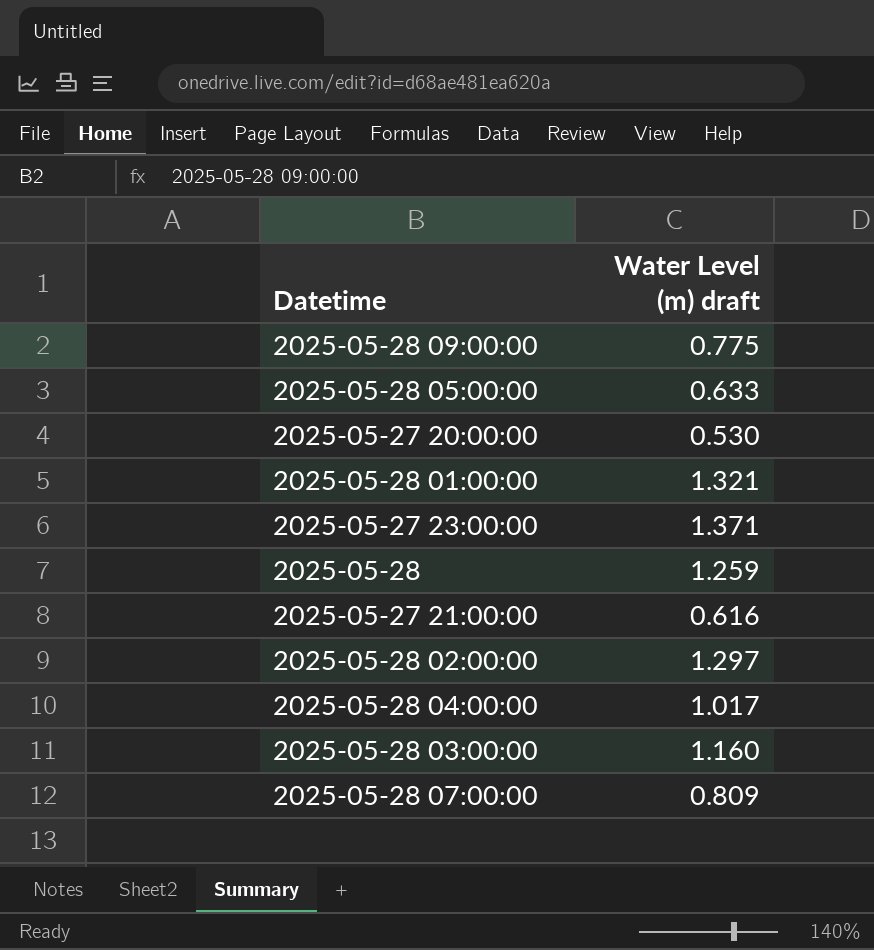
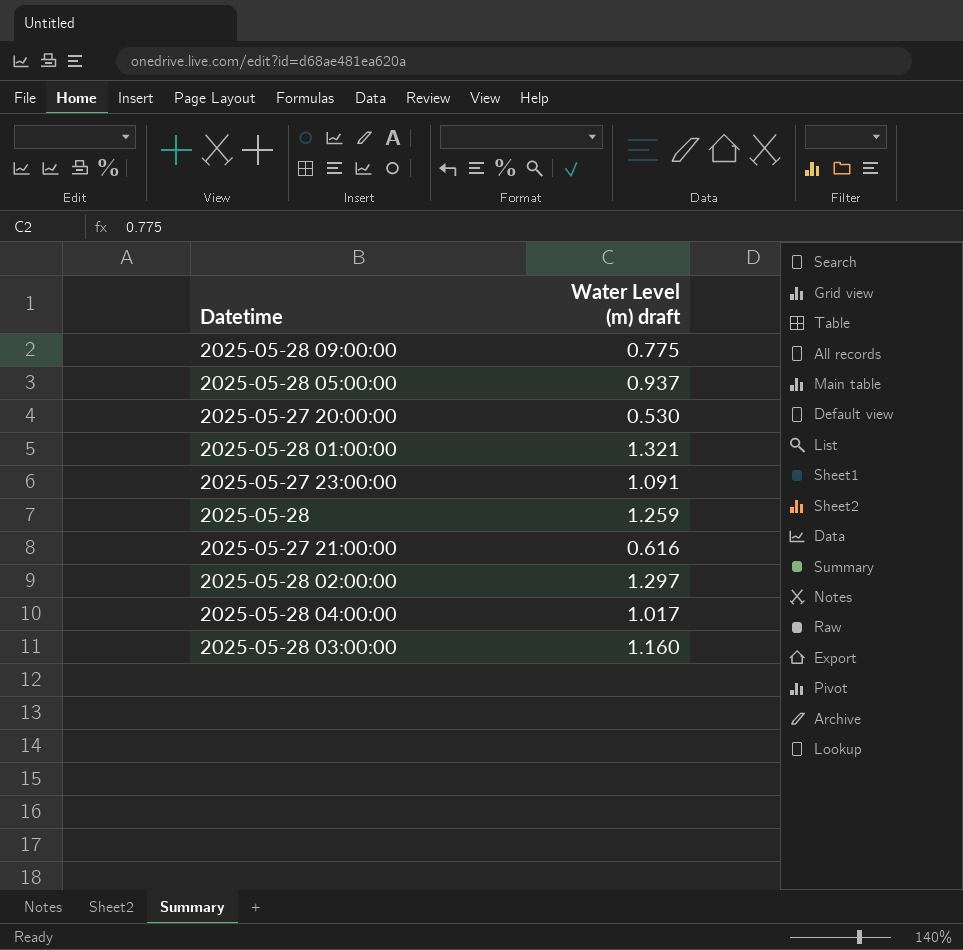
row 2025-05-28 07:00:00: 0.809 -> none
2025-05-28 05:00:00 | Water Level (m) draft: 0.633 -> 0.937
2025-05-27 23:00:00 | Water Level (m) draft: 1.371 -> 1.091

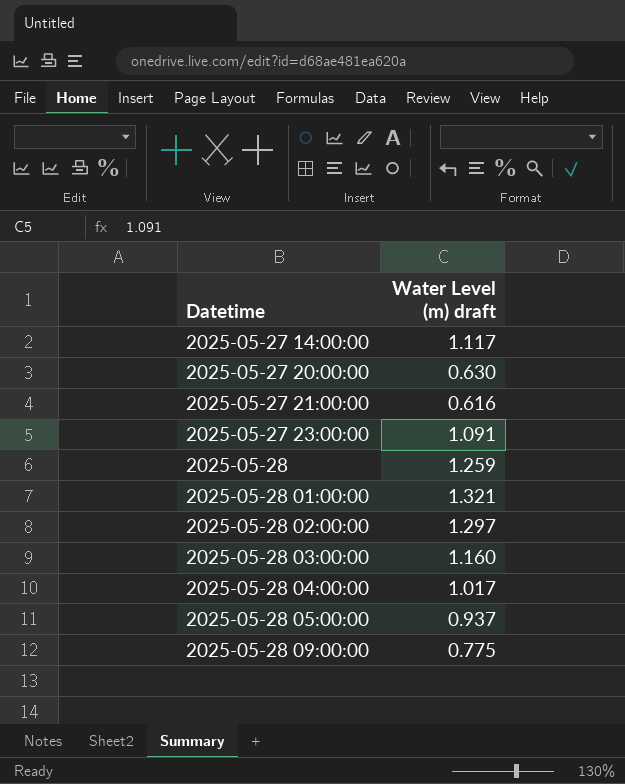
row order: none -> Datetime ascending
row 2025-05-27 14:00:00: none -> 1.117
2025-05-27 20:00:00 | Water Level (m) draft: 0.530 -> 0.630

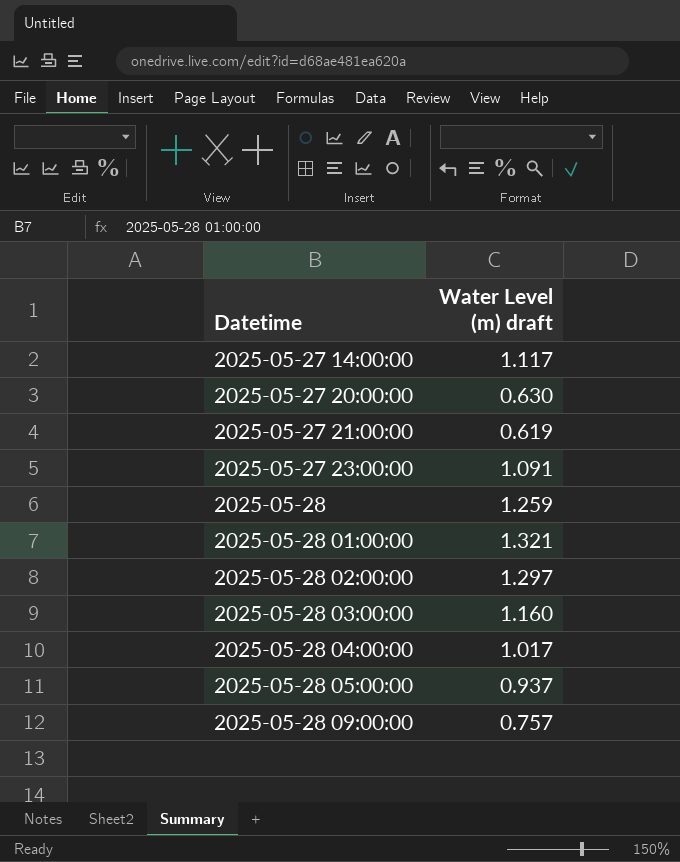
2025-05-27 21:00:00 | Water Level (m) draft: 0.616 -> 0.619
2025-05-28 09:00:00 | Water Level (m) draft: 0.775 -> 0.757

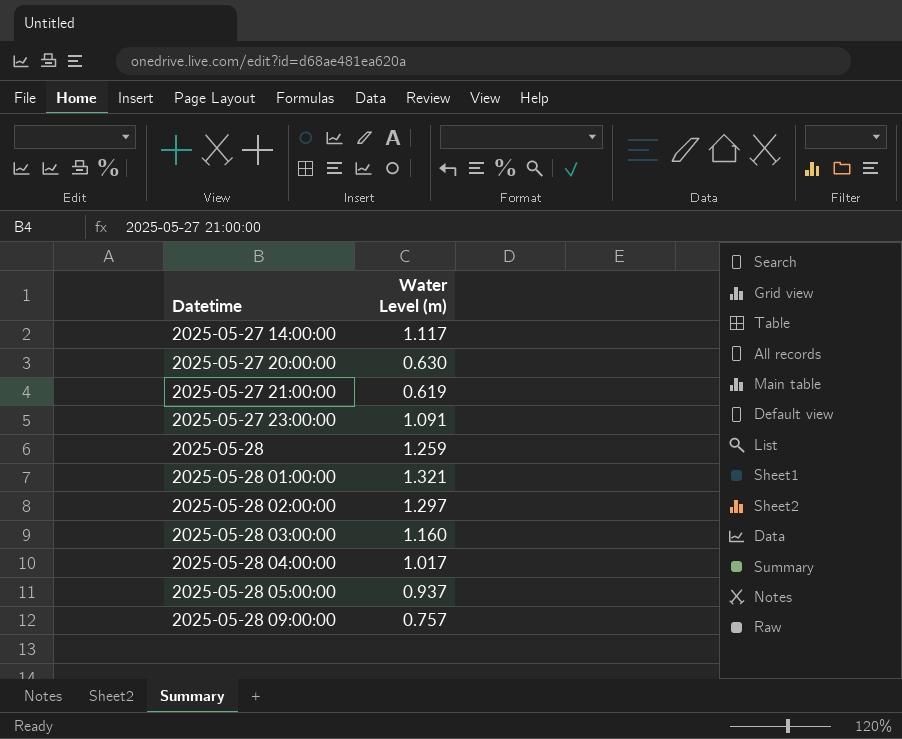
column name: Water Level (m) draft -> Water Level (m)

